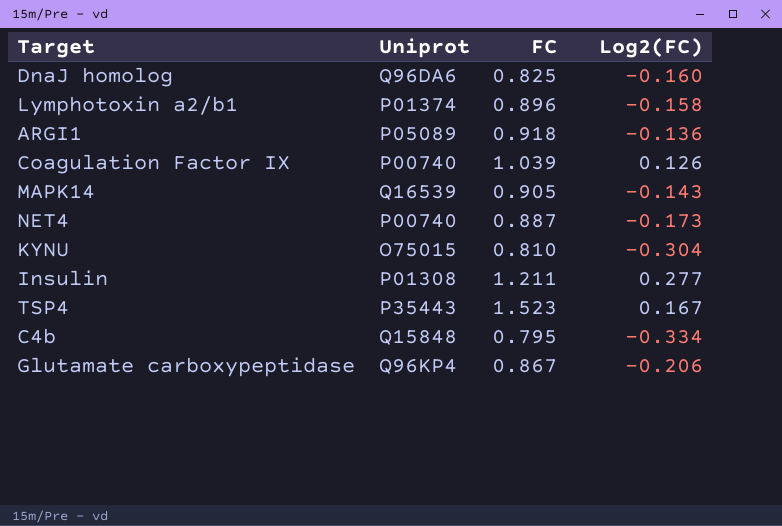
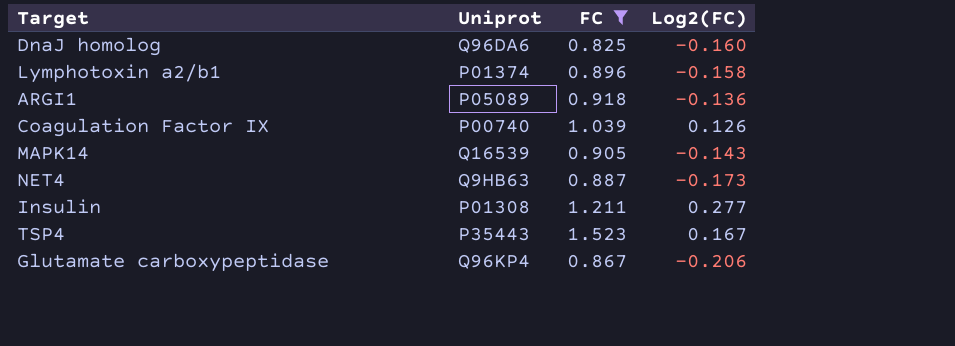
filter: none -> FC >= 0.825
NET4 | Uniprot: P00740 -> Q9HB63

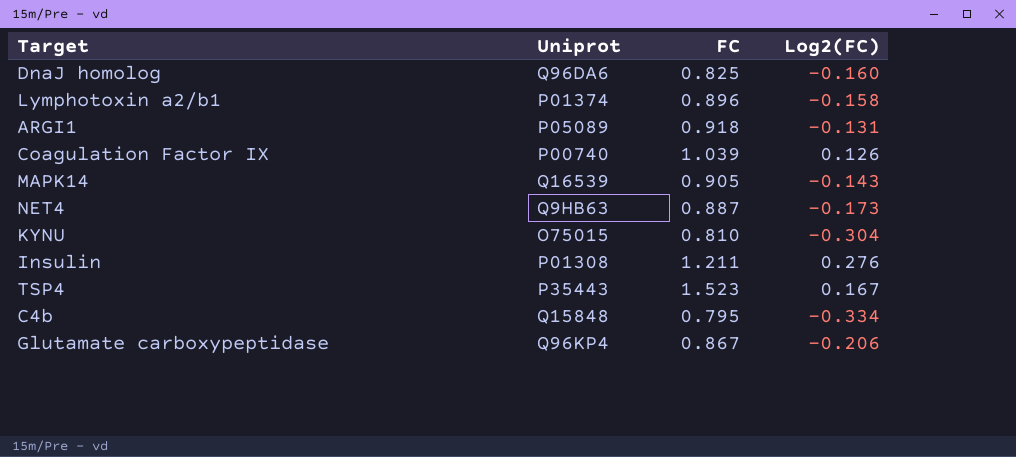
filter: FC >= 0.825 -> none
ARGI1 | Log2(FC): -0.136 -> -0.131
Insulin | Log2(FC): 0.277 -> 0.276

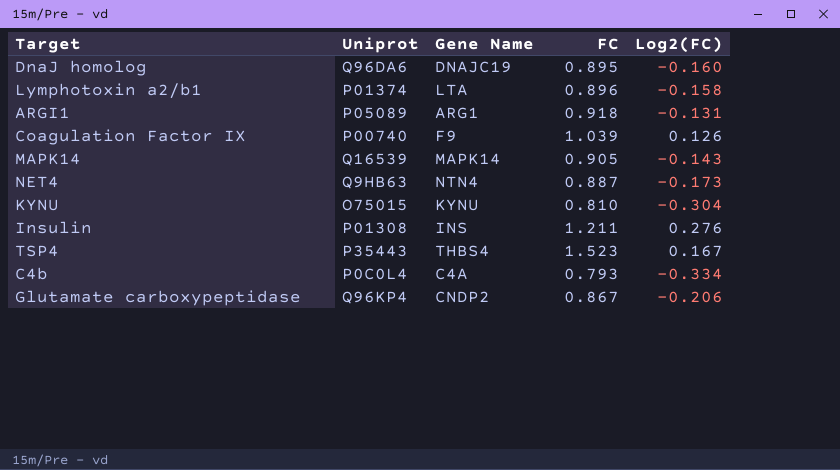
column Gene Name | position: none -> 3
DnaJ homolog | FC: 0.825 -> 0.895
C4b | Uniprot: Q15848 -> P0C0L4
C4b | FC: 0.795 -> 0.793

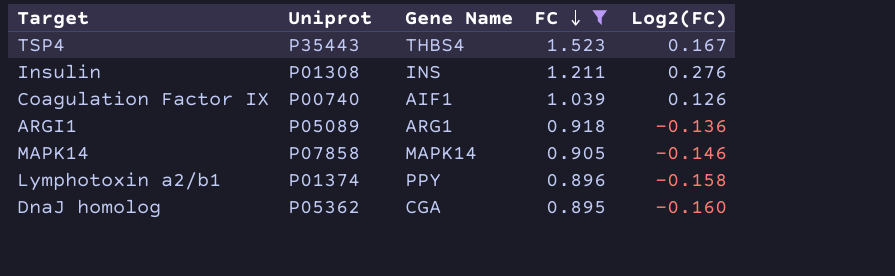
filter: none -> FC >= 0.895
row order: none -> FC descending
Coagulation Factor IX | Gene Name: F9 -> AIF1
ARGI1 | Log2(FC): -0.131 -> -0.136
MAPK14 | Uniprot: Q16539 -> P07858
MAPK14 | Log2(FC): -0.143 -> -0.146
Lymphotoxin a2/b1 | Gene Name: LTA -> PPY
DnaJ homolog | Uniprot: Q96DA6 -> P05362
DnaJ homolog | Gene Name: DNAJC19 -> CGA

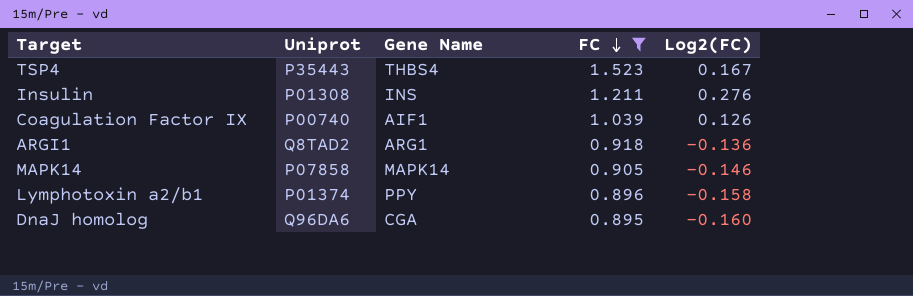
ARGI1 | Uniprot: P05089 -> Q8TAD2
DnaJ homolog | Uniprot: P05362 -> Q96DA6

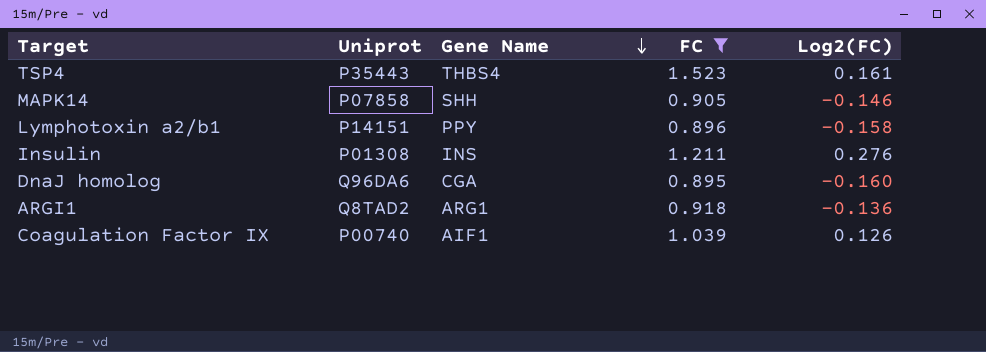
row order: FC descending -> Gene Name descending
TSP4 | Log2(FC): 0.167 -> 0.161
MAPK14 | Gene Name: MAPK14 -> SHH
Lymphotoxin a2/b1 | Uniprot: P01374 -> P14151

